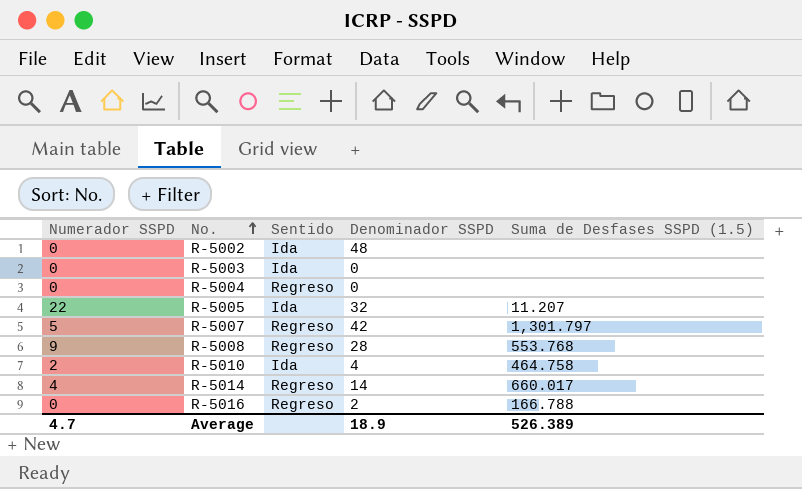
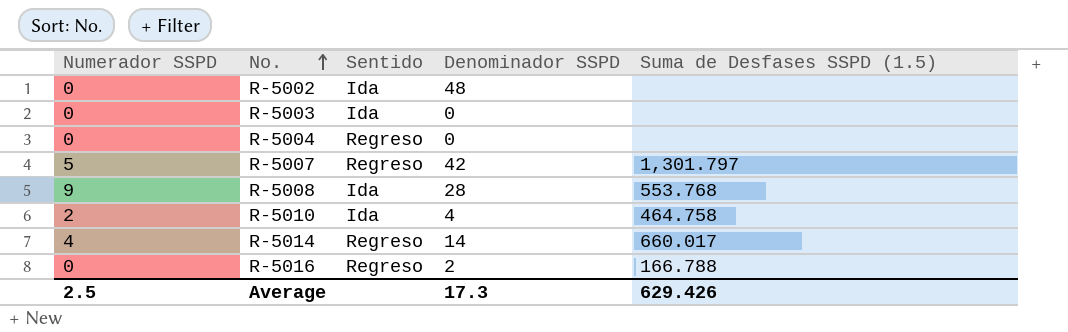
row R-5005: 22 | Ida | 32 | 11.207 -> none
R-5008 | Sentido: Regreso -> Ida
Average | Numerador SSPD: 4.7 -> 2.5
Average | Denominador SSPD: 18.9 -> 17.3
Average | Suma de Desfases SSPD (1.5): 526.389 -> 629.426

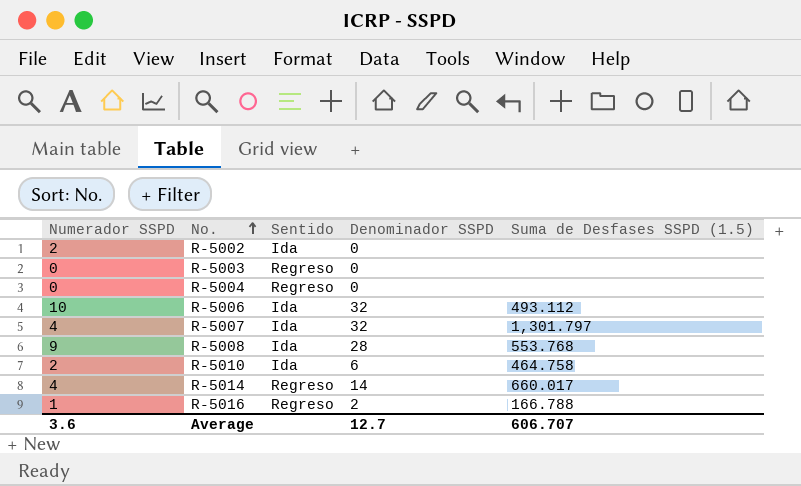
R-5002 | Numerador SSPD: 0 -> 2
R-5002 | Denominador SSPD: 48 -> 0
R-5003 | Sentido: Ida -> Regreso
row R-5006: none -> 10 | Ida | 32 | 493.112
R-5007 | Numerador SSPD: 5 -> 4
R-5007 | Sentido: Regreso -> Ida
R-5007 | Denominador SSPD: 42 -> 32
R-5010 | Denominador SSPD: 4 -> 6
R-5016 | Numerador SSPD: 0 -> 1
Average | Numerador SSPD: 2.5 -> 3.6
Average | Denominador SSPD: 17.3 -> 12.7
Average | Suma de Desfases SSPD (1.5): 629.426 -> 606.707

